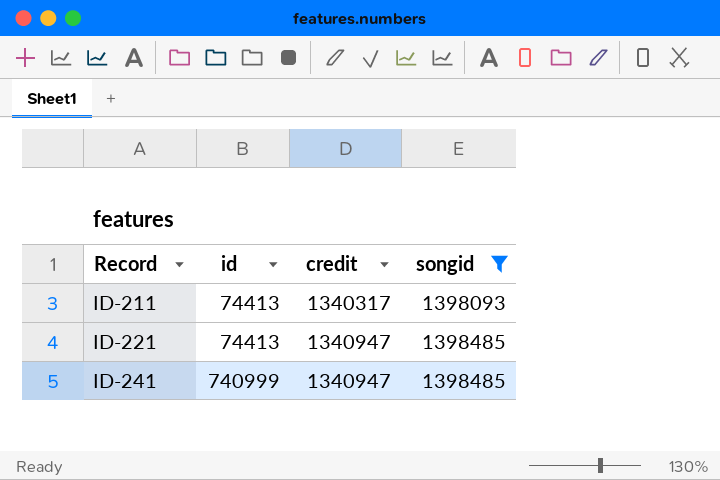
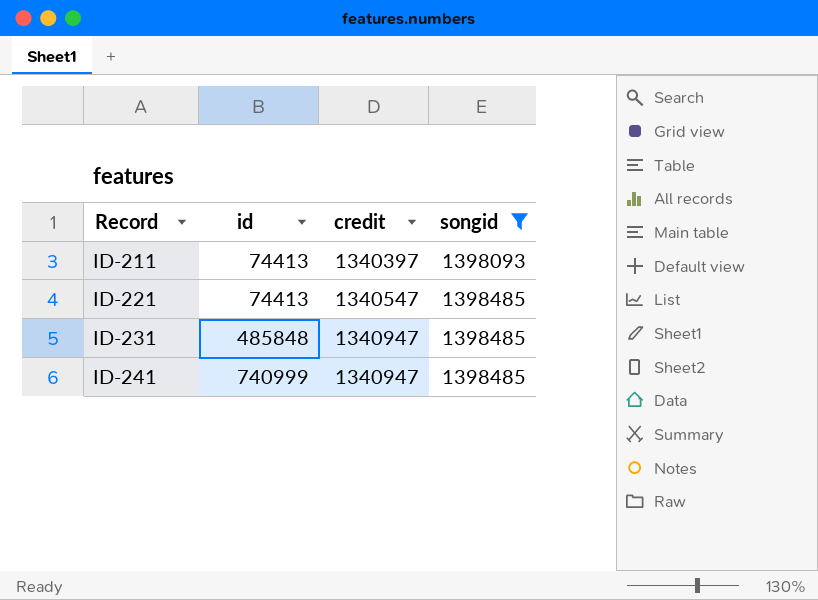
ID-211 | credit: 1340317 -> 1340397
ID-221 | credit: 1340947 -> 1340547
row ID-231: none -> 485848 | 1340947 | 1398485

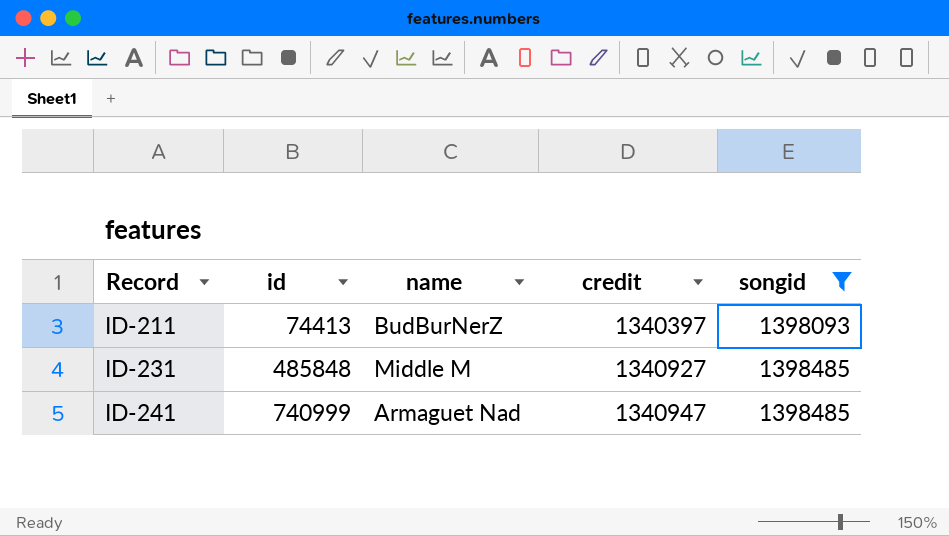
column name | position: none -> 3
row ID-221: 74413 | 1340547 | 1398485 -> none
ID-231 | credit: 1340947 -> 1340927

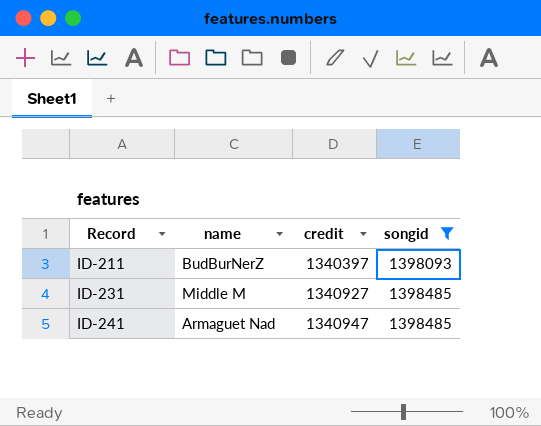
column id | position: 2 -> none

